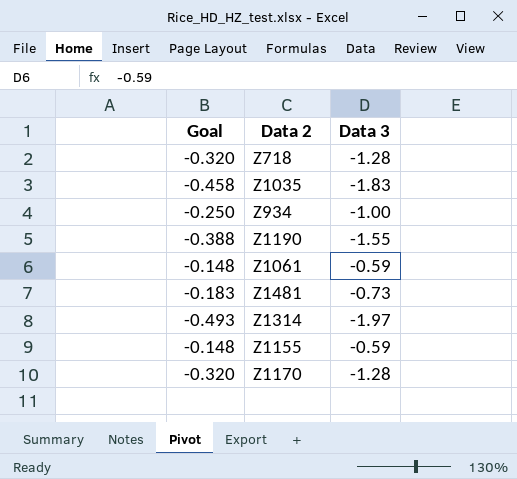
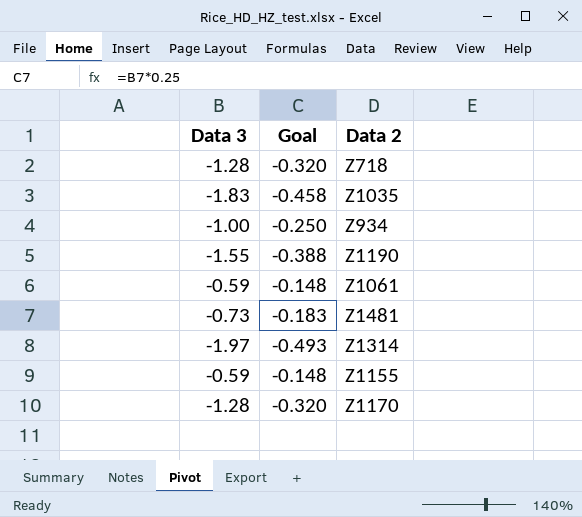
column Data 3 | position: 3 -> 1

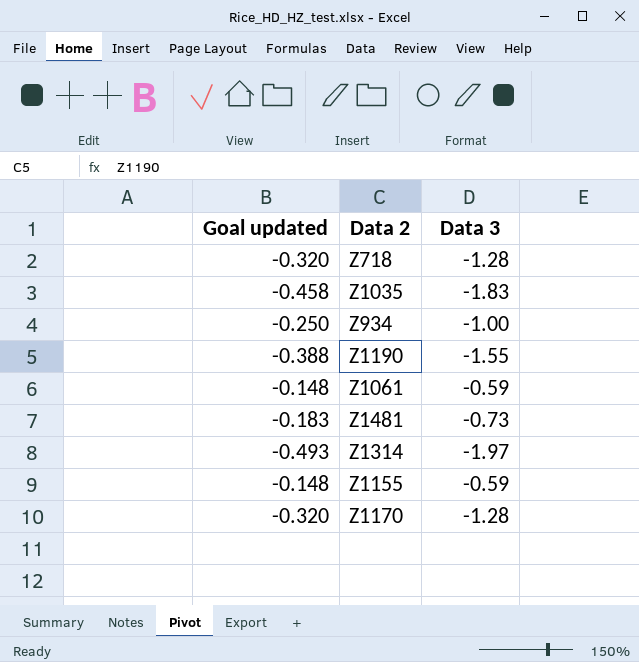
column name: Goal -> Goal updated
column Data 3 | position: 1 -> 3

